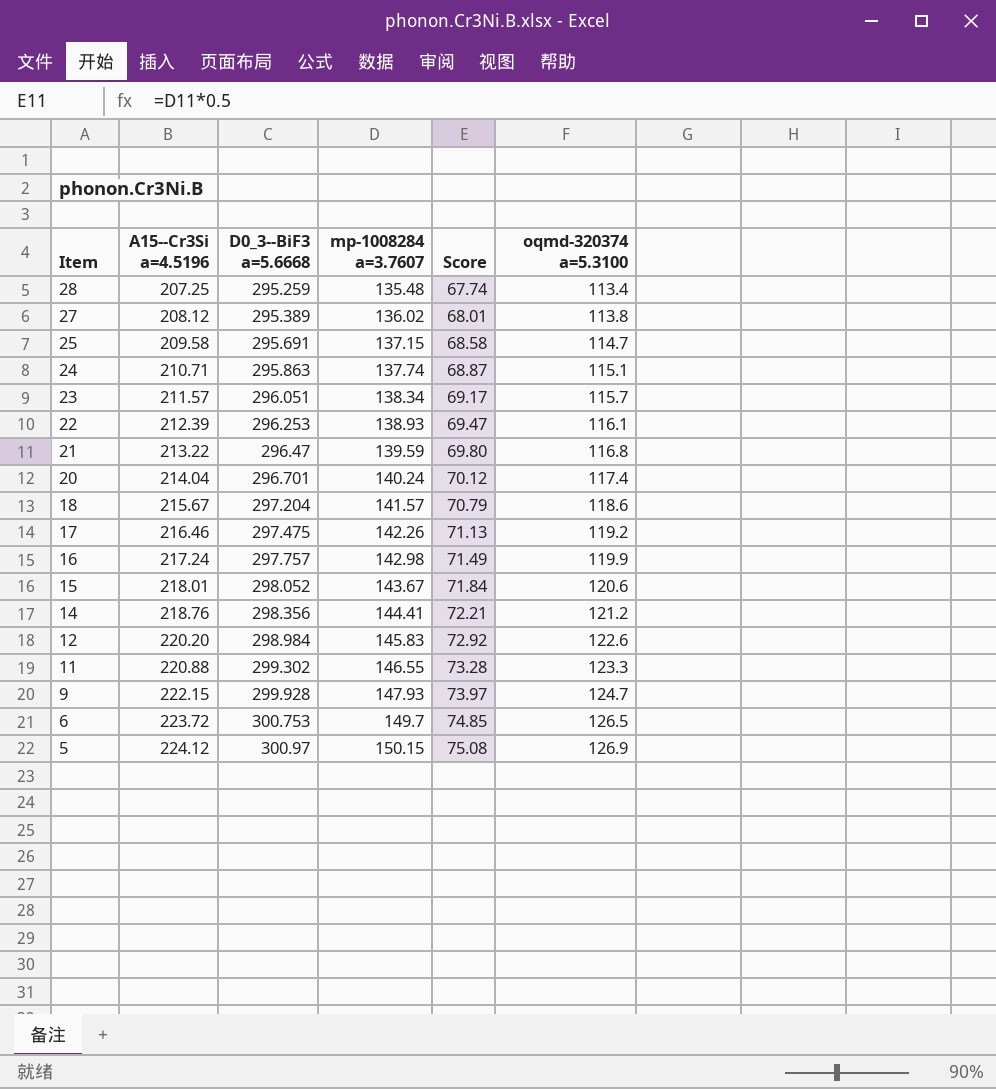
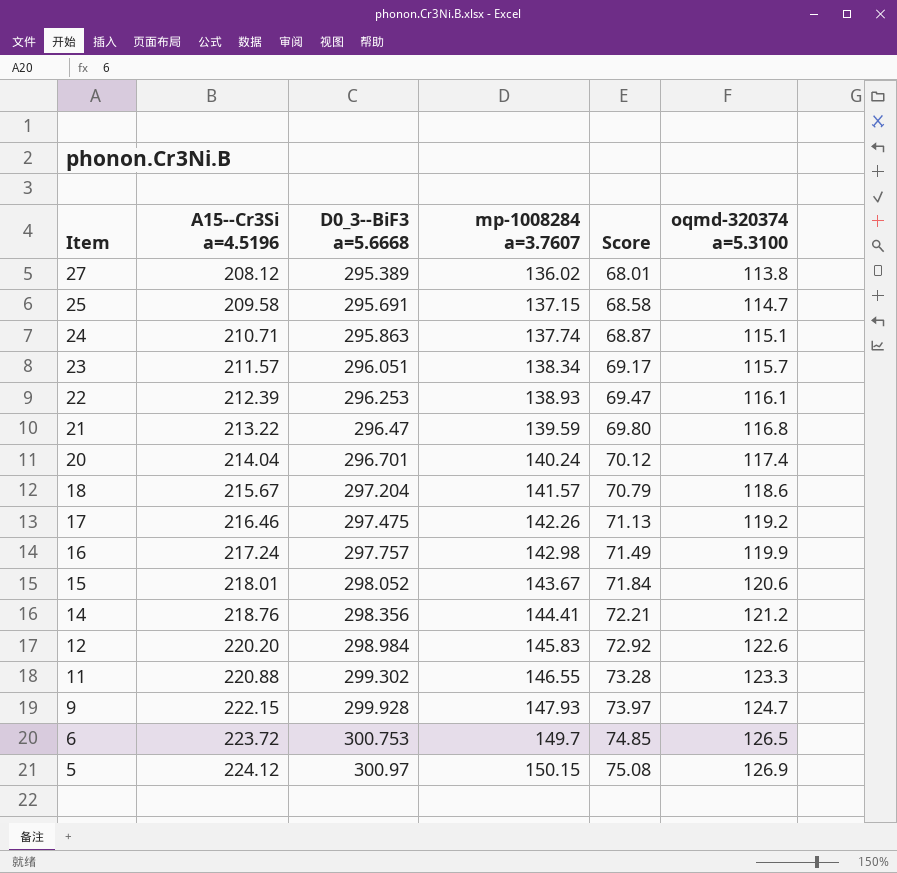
row 28: 207.25 | 295.259 | 135.48 | 67.74 | 113.4 -> none

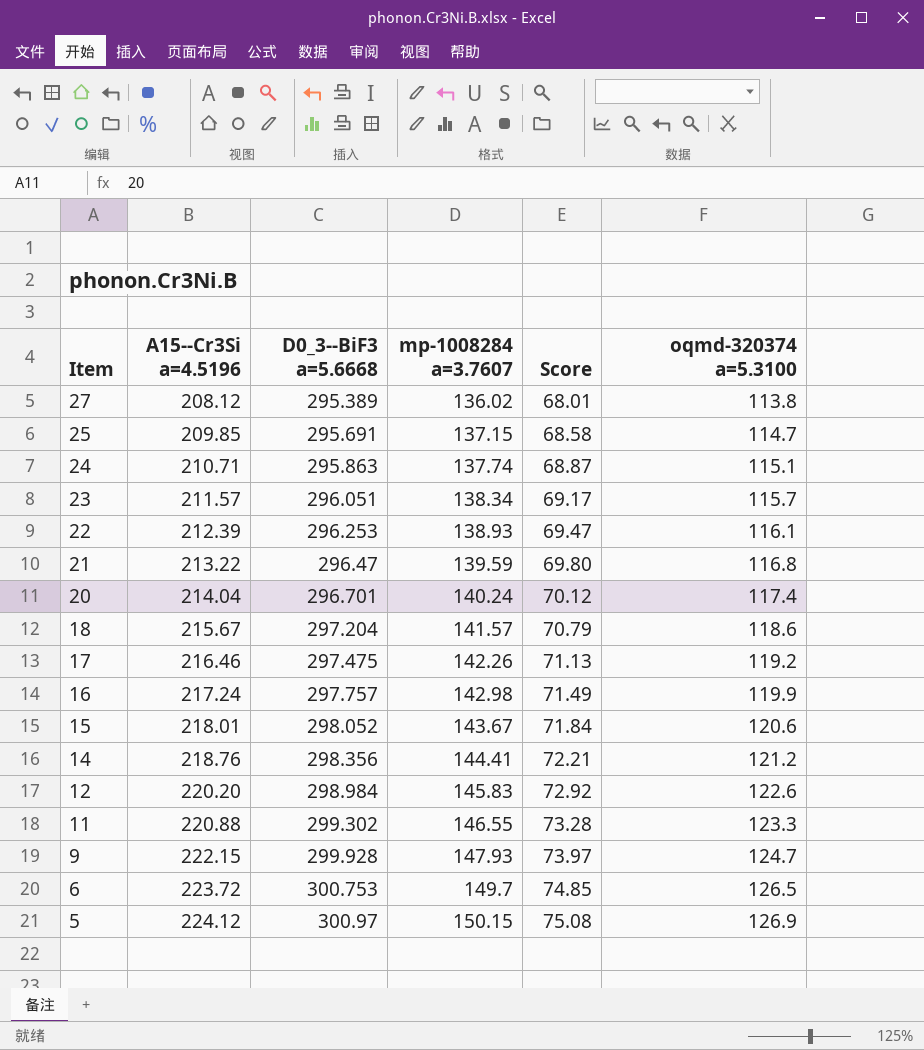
25 | A15--Cr3Si a=4.5196: 209.58 -> 209.85

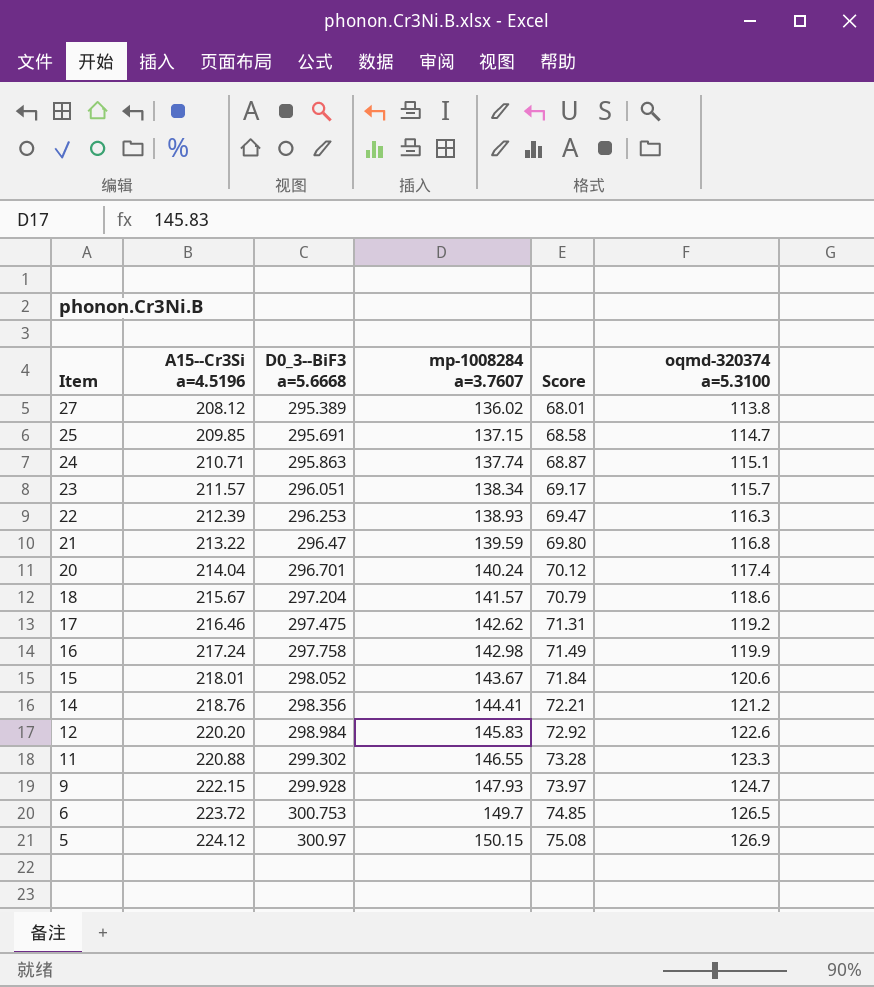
22 | oqmd-320374 a=5.3100: 116.1 -> 116.3
17 | mp-1008284 a=3.7607: 142.26 -> 142.62
17 | Score: 71.13 -> 71.31
16 | D0_3--BiF3 a=5.6668: 297.757 -> 297.758

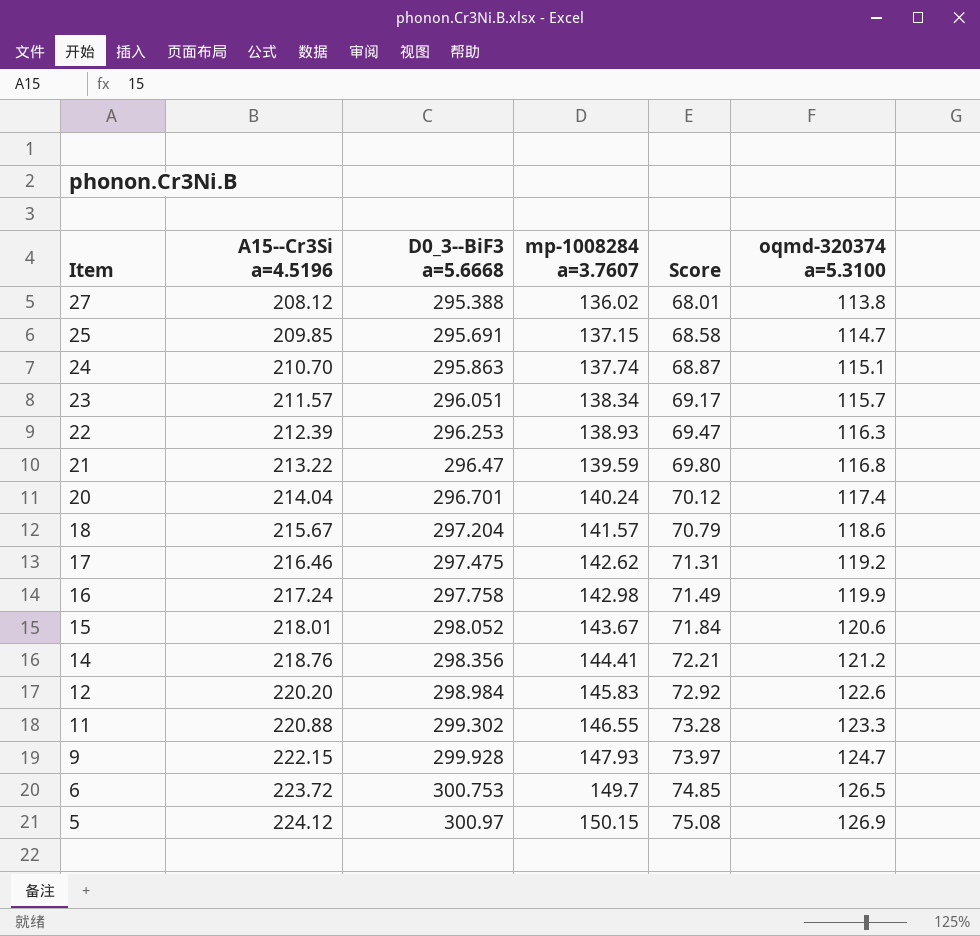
27 | D0_3--BiF3 a=5.6668: 295.389 -> 295.388
24 | A15--Cr3Si a=4.5196: 210.71 -> 210.70

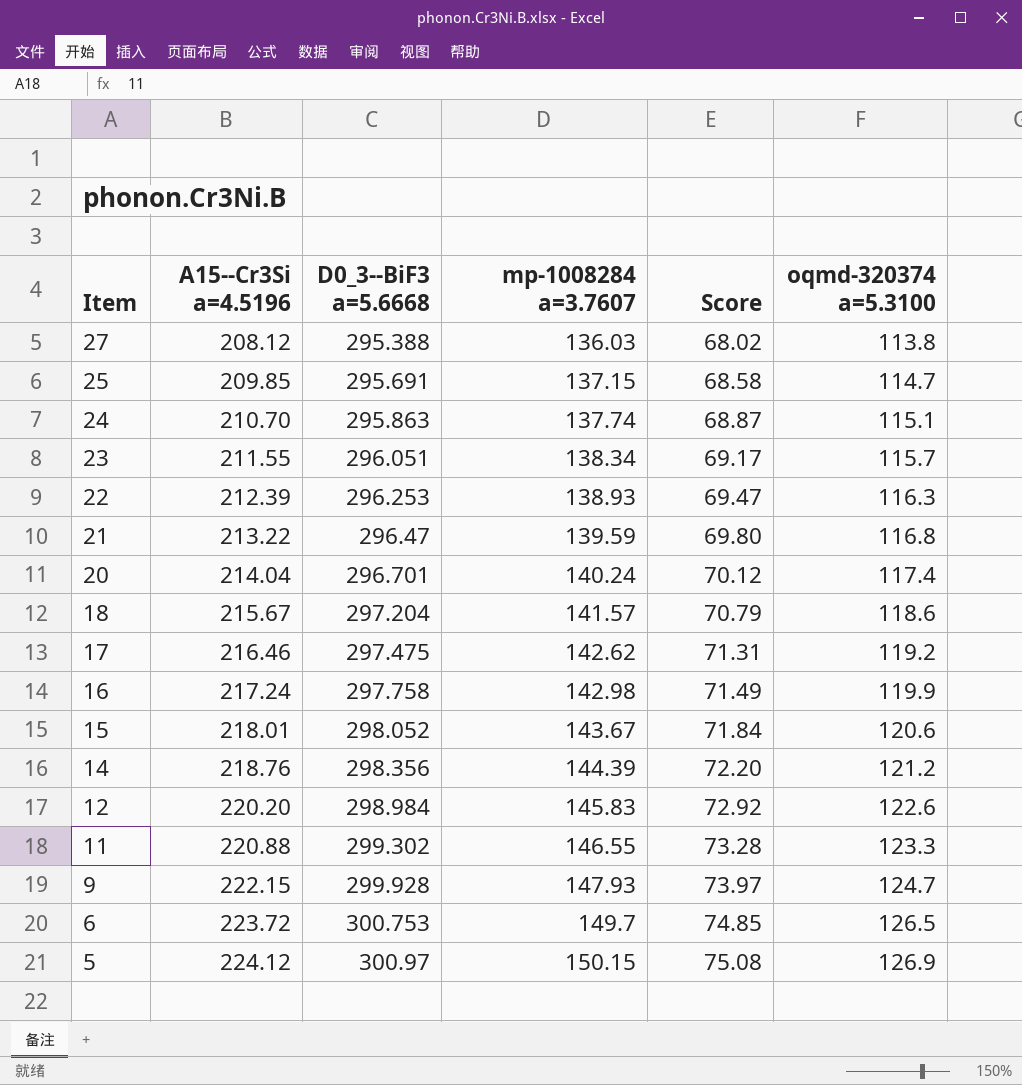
27 | mp-1008284 a=3.7607: 136.02 -> 136.03
27 | Score: 68.01 -> 68.02
23 | A15--Cr3Si a=4.5196: 211.57 -> 211.55
14 | mp-1008284 a=3.7607: 144.41 -> 144.39
14 | Score: 72.21 -> 72.20

